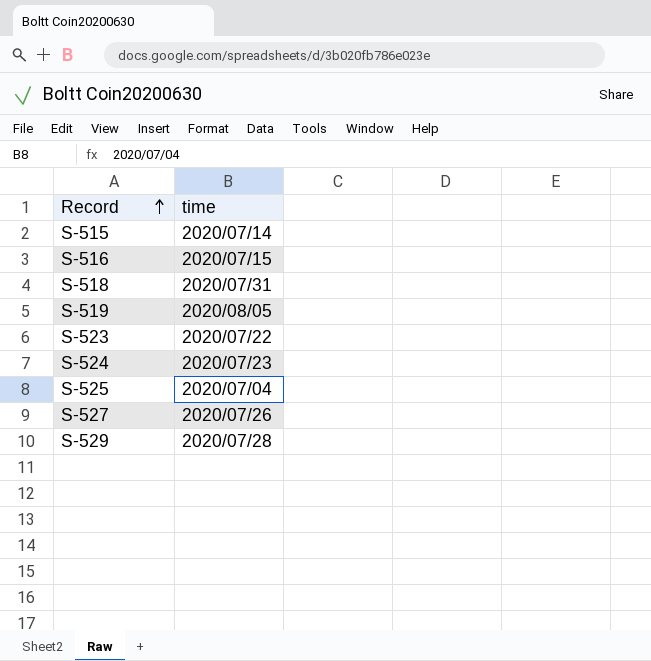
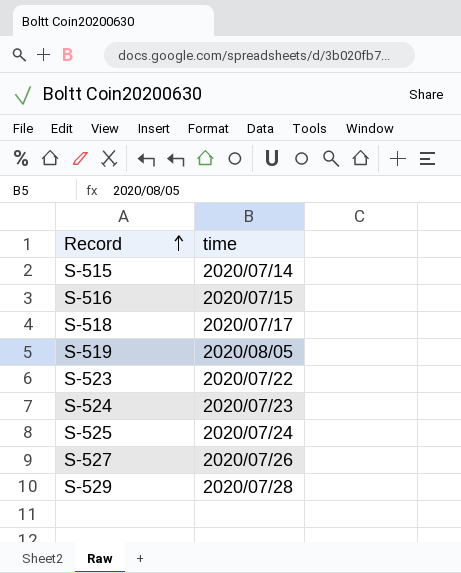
S-518 | time: 2020/07/31 -> 2020/07/17
S-525 | time: 2020/07/04 -> 2020/07/24

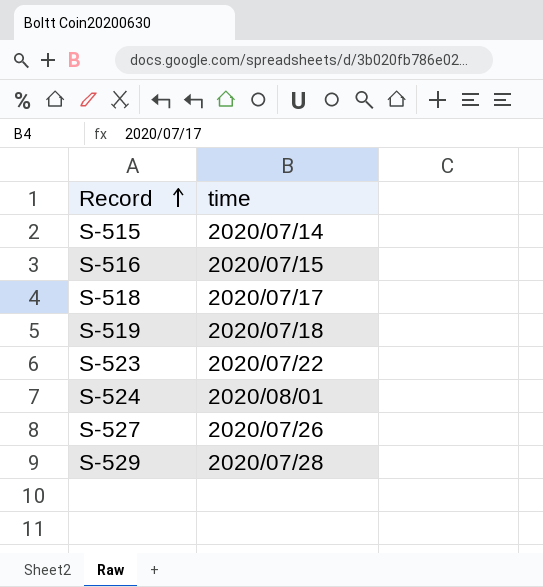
row S-525: 2020/07/24 -> none
S-519 | time: 2020/08/05 -> 2020/07/18
S-524 | time: 2020/07/23 -> 2020/08/01

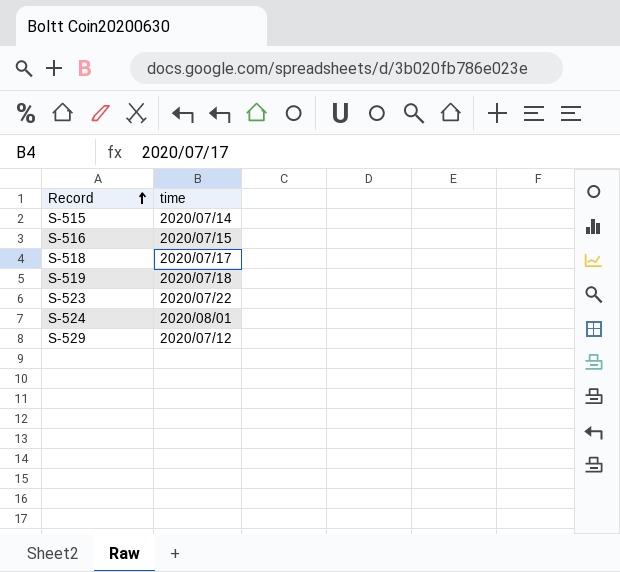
row S-527: 2020/07/26 -> none
S-529 | time: 2020/07/28 -> 2020/07/12

